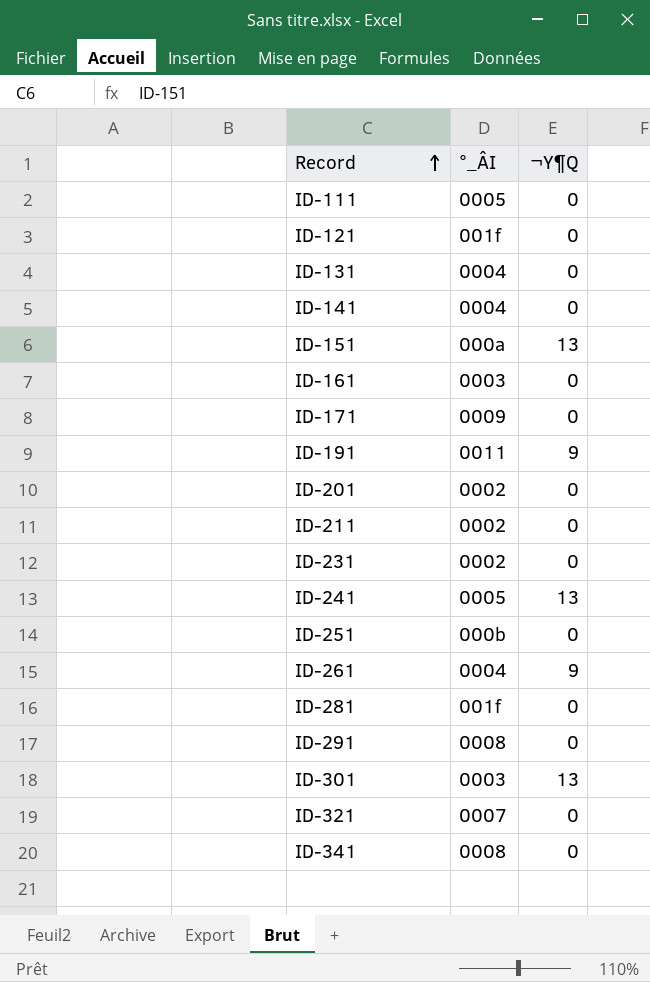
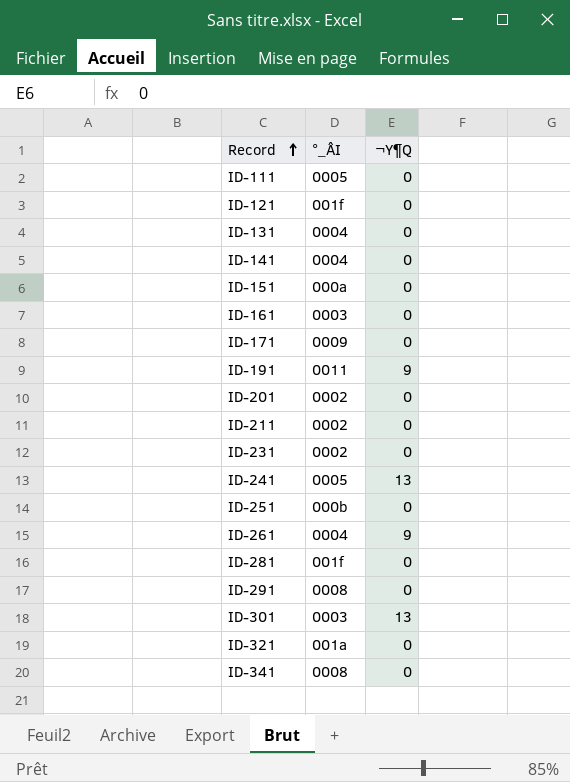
ID-151 | ¬Y¶Q: 13 -> 0
ID-321 | °_ÂI: 0007 -> 001a

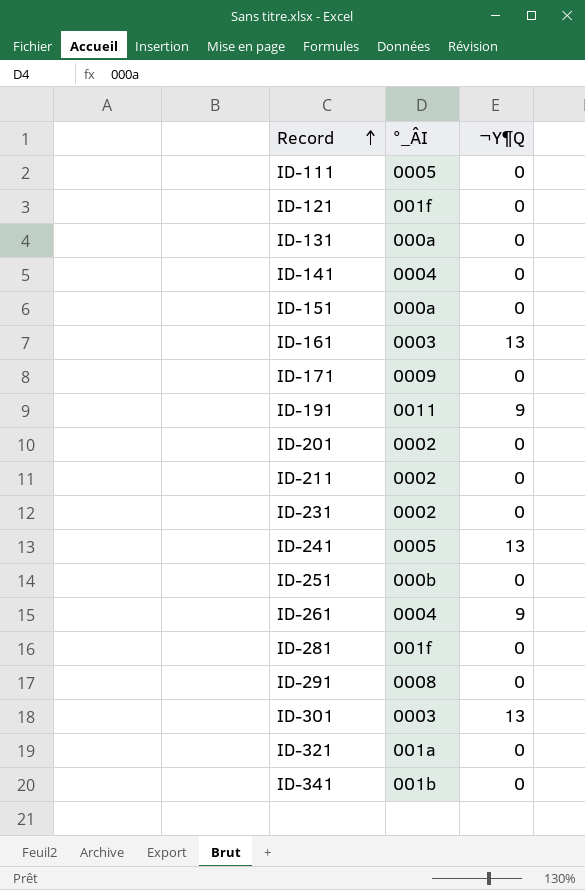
ID-131 | °_ÂI: 0004 -> 000a
ID-161 | ¬Y¶Q: 0 -> 13
ID-341 | °_ÂI: 0008 -> 001b

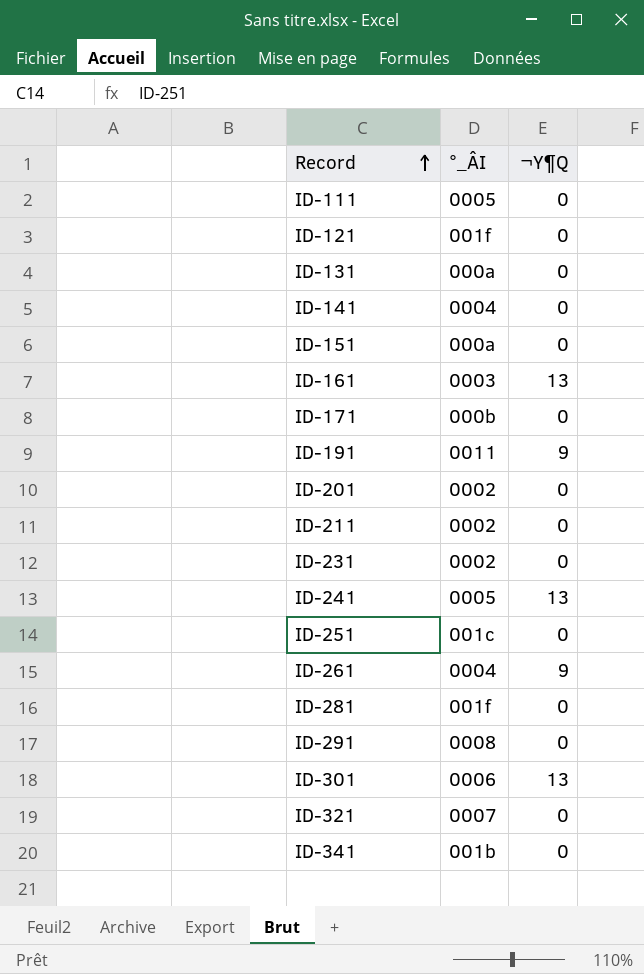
ID-171 | °_ÂI: 0009 -> 000b
ID-251 | °_ÂI: 000b -> 001c
ID-301 | °_ÂI: 0003 -> 0006
ID-321 | °_ÂI: 001a -> 0007

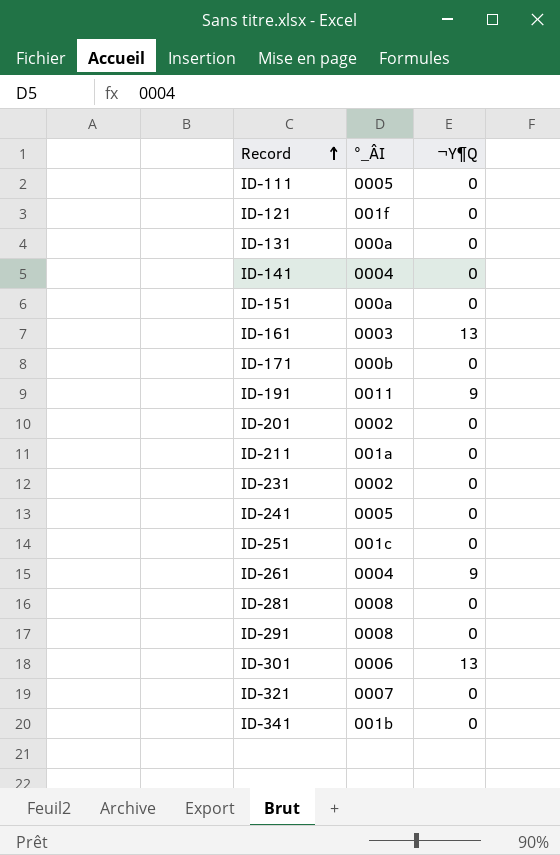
ID-211 | °_ÂI: 0002 -> 001a
ID-241 | ¬Y¶Q: 13 -> 0
ID-281 | °_ÂI: 001f -> 0008

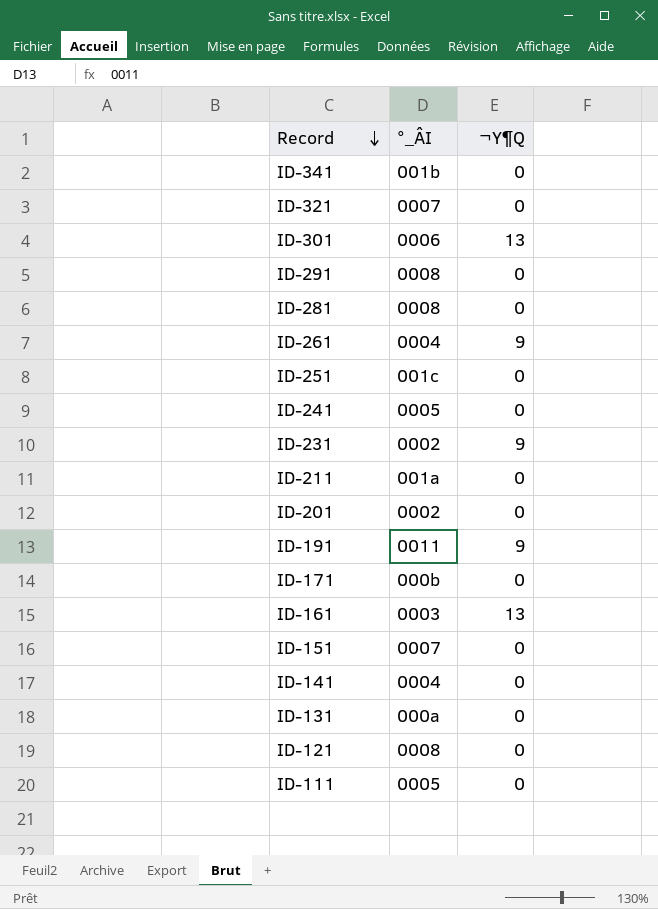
row order: Record ascending -> Record descending
ID-231 | ¬Y¶Q: 0 -> 9
ID-151 | °_ÂI: 000a -> 0007
ID-121 | °_ÂI: 001f -> 0008

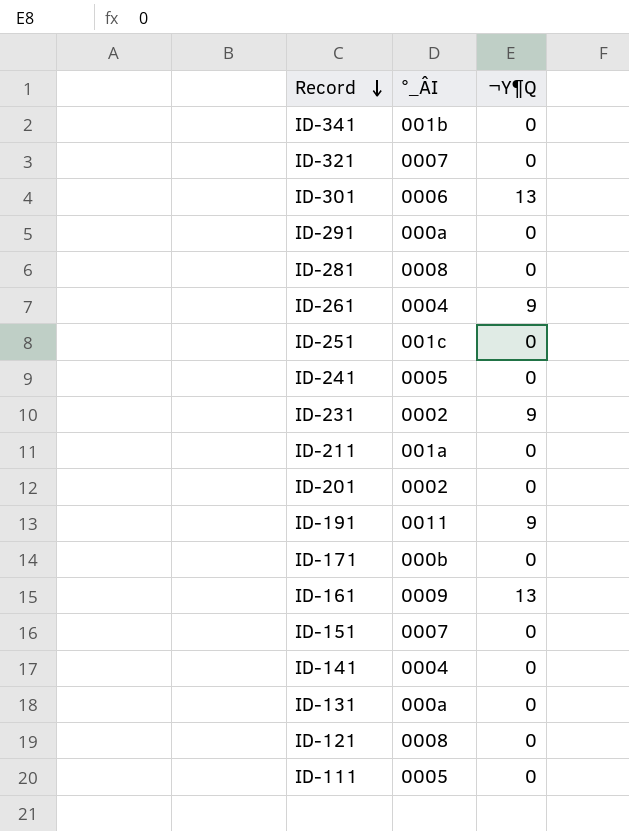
ID-291 | °_ÂI: 0008 -> 000a
ID-161 | °_ÂI: 0003 -> 0009

